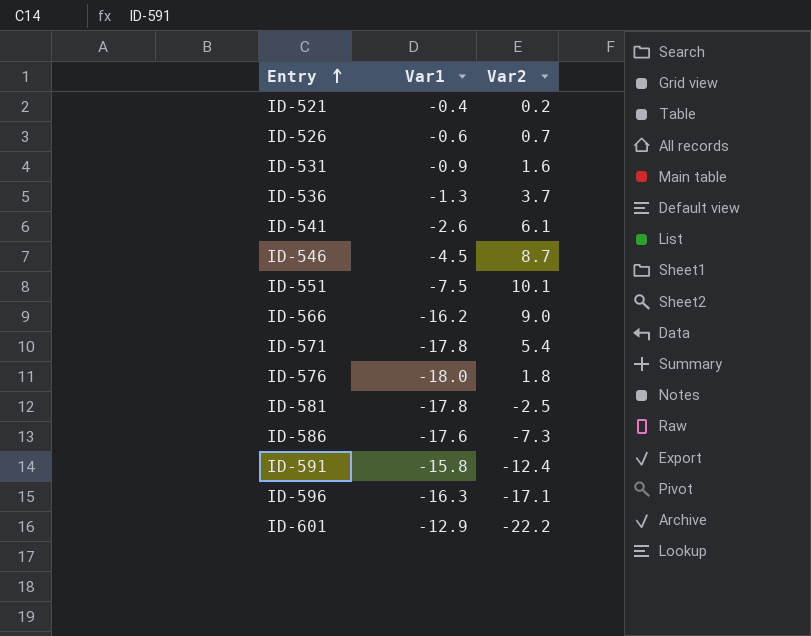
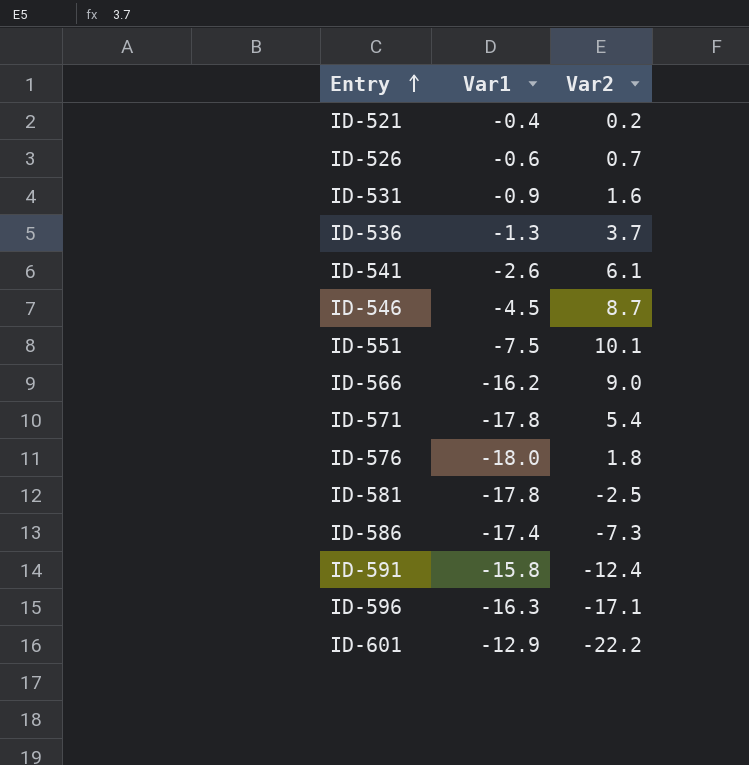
ID-586 | Var1: -17.6 -> -17.4

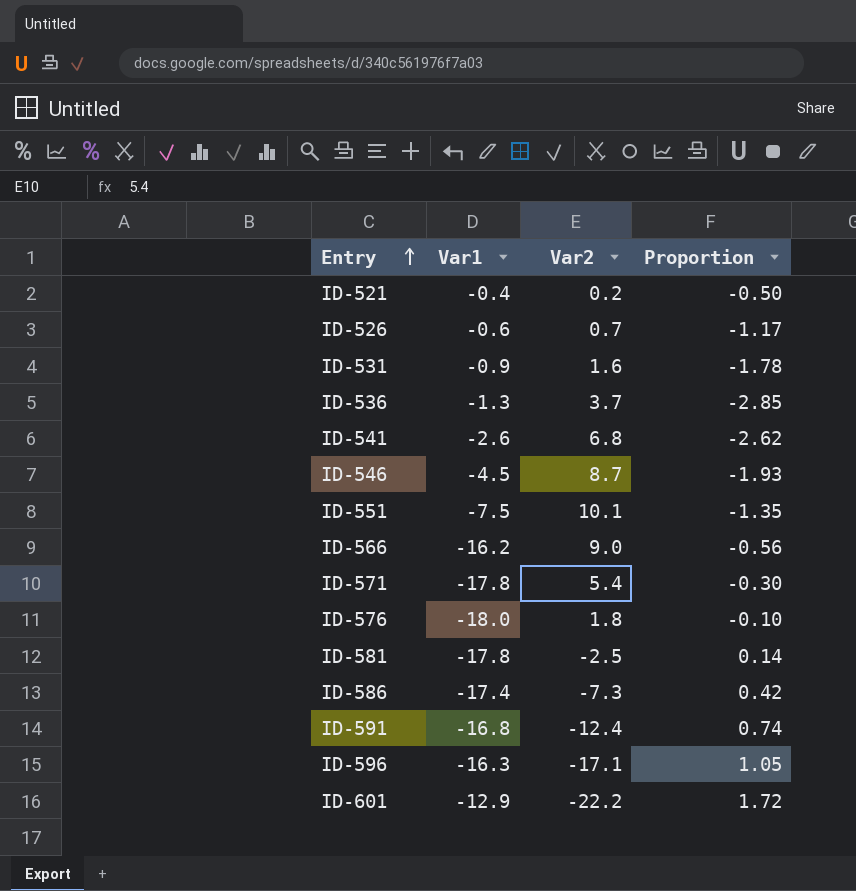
column Proportion | formula: none -> [Var2] / [Var1]
ID-541 | Var2: 6.1 -> 6.8
ID-591 | Var1: -15.8 -> -16.8

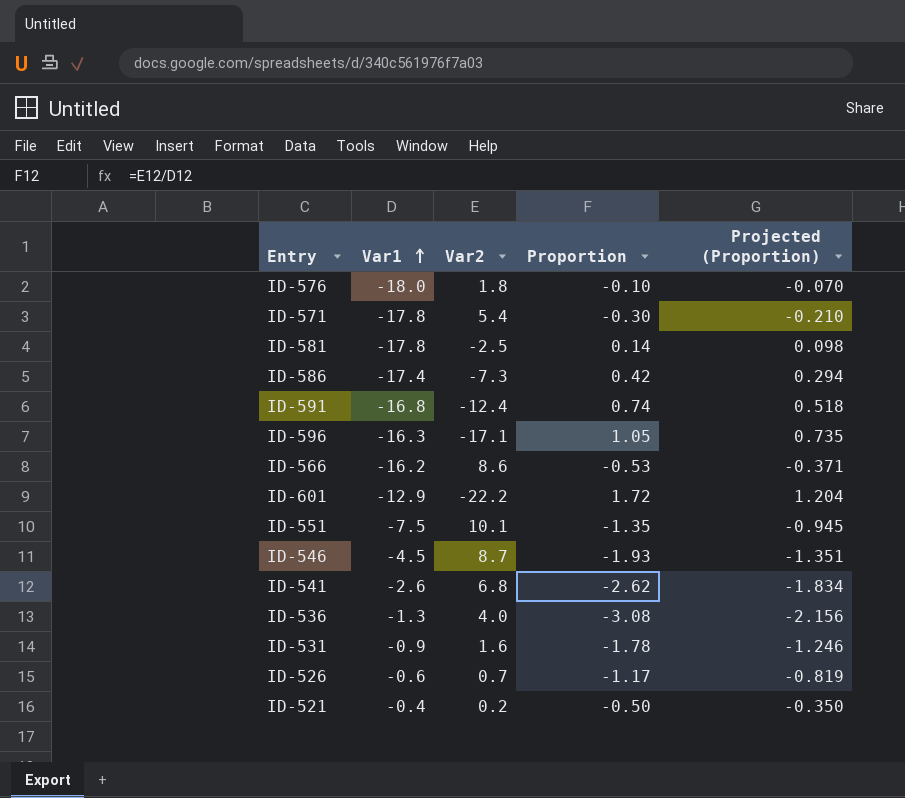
row order: Entry ascending -> Var1 ascending
column Projected (Proportion) | formula: none -> [Proportion] * 0.7
ID-566 | Var2: 9.0 -> 8.6
ID-566 | Proportion: -0.56 -> -0.53
ID-536 | Var2: 3.7 -> 4.0
ID-536 | Proportion: -2.85 -> -3.08

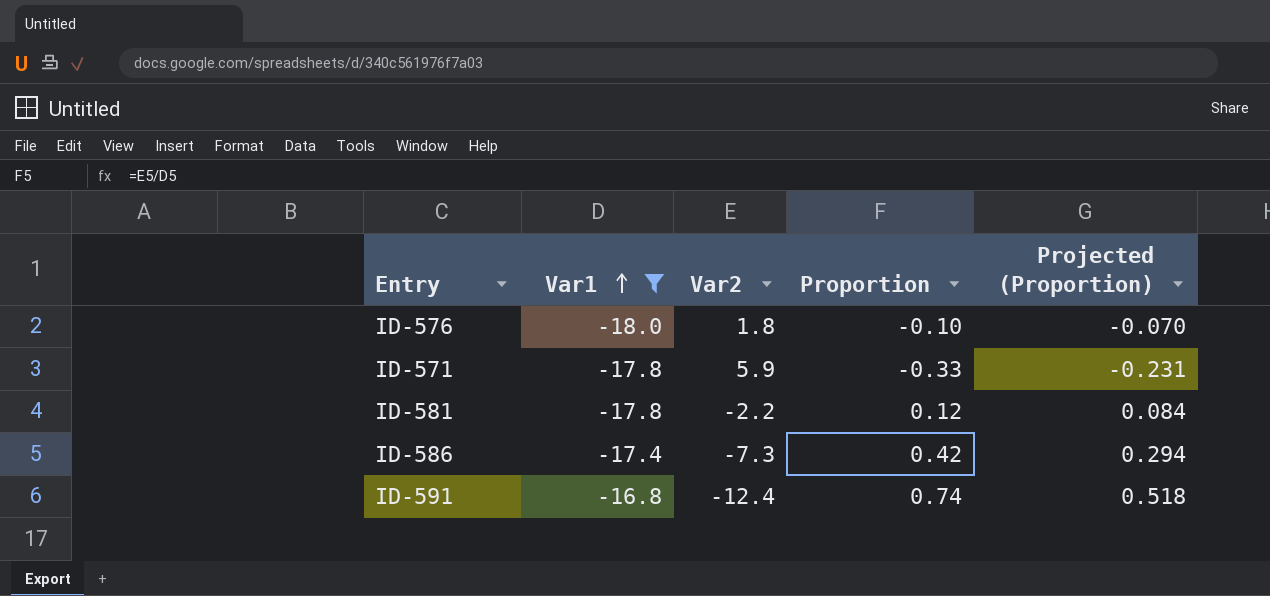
filter: none -> Var1 <= -16.8
ID-571 | Var2: 5.4 -> 5.9
ID-571 | Proportion: -0.30 -> -0.33
ID-571 | Projected (Proportion): -0.210 -> -0.231
ID-581 | Var2: -2.5 -> -2.2
ID-581 | Proportion: 0.14 -> 0.12
ID-581 | Projected (Proportion): 0.098 -> 0.084

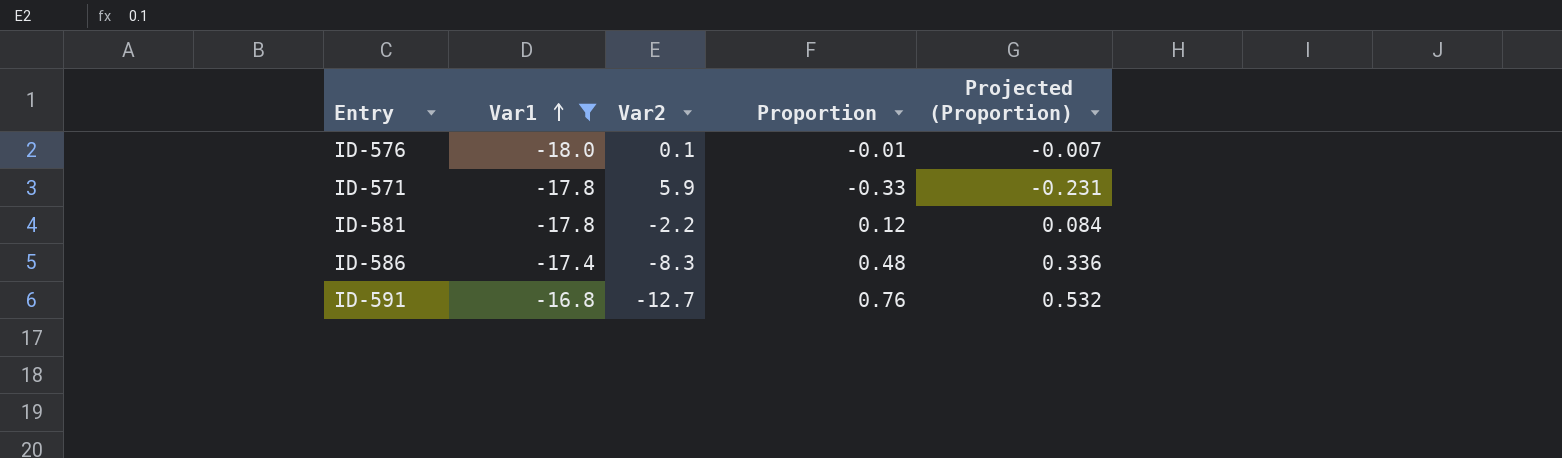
ID-576 | Var2: 1.8 -> 0.1
ID-576 | Proportion: -0.10 -> -0.01
ID-576 | Projected (Proportion): -0.070 -> -0.007
ID-586 | Var2: -7.3 -> -8.3
ID-586 | Proportion: 0.42 -> 0.48
ID-586 | Projected (Proportion): 0.294 -> 0.336
ID-591 | Var2: -12.4 -> -12.7
ID-591 | Proportion: 0.74 -> 0.76
ID-591 | Projected (Proportion): 0.518 -> 0.532

